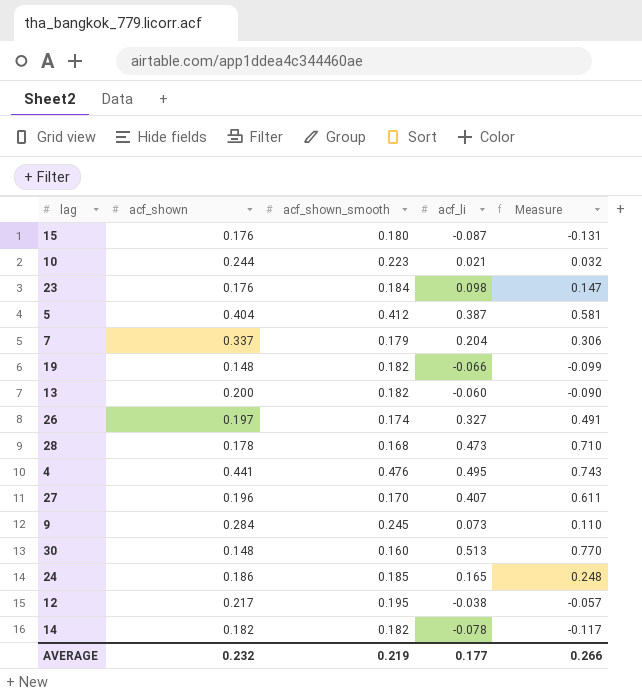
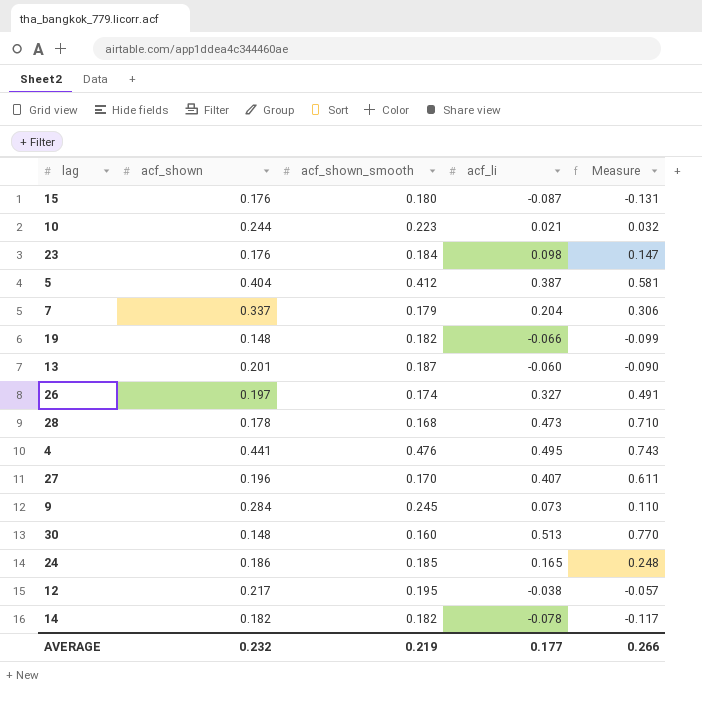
13 | acf_shown: 0.200 -> 0.201
13 | acf_shown_smooth: 0.182 -> 0.187

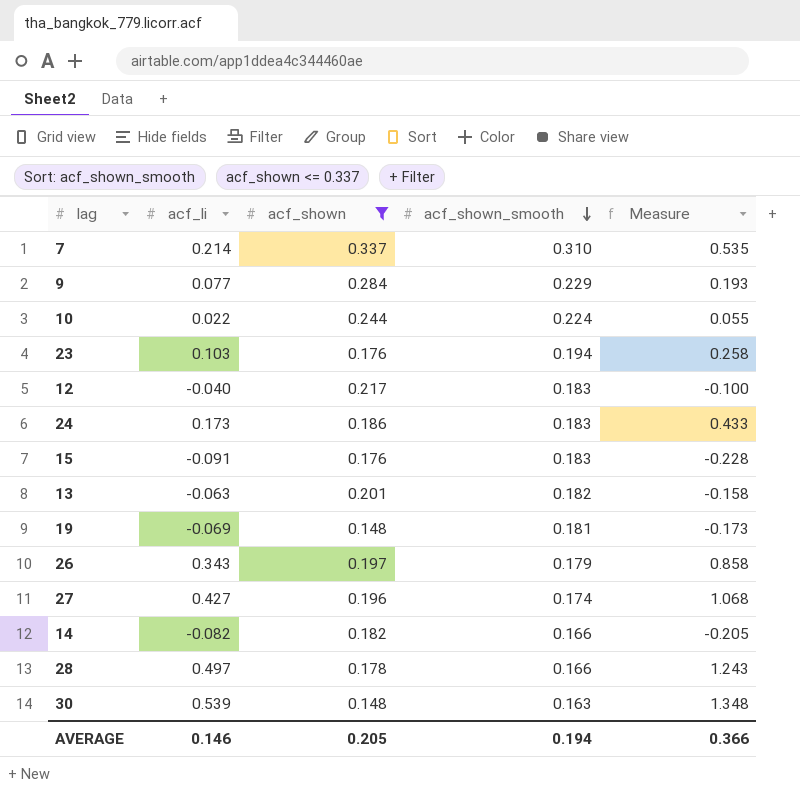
filter: none -> acf_shown <= 0.337
row order: none -> acf_shown_smooth descending
column acf_li | position: 4 -> 2
column Measure | formula: [acf_li] * 1.5 -> [acf_li] * 2.5
7 | acf_li: 0.204 -> 0.214
7 | acf_shown_smooth: 0.179 -> 0.310
9 | acf_li: 0.073 -> 0.077
9 | acf_shown_smooth: 0.245 -> 0.229
10 | acf_li: 0.021 -> 0.022
10 | acf_shown_smooth: 0.223 -> 0.224
23 | acf_li: 0.098 -> 0.103
23 | acf_shown_smooth: 0.184 -> 0.194
12 | acf_li: -0.038 -> -0.040
12 | acf_shown_smooth: 0.195 -> 0.183
24 | acf_li: 0.165 -> 0.173
24 | acf_shown_smooth: 0.185 -> 0.183
15 | acf_li: -0.087 -> -0.091
15 | acf_shown_smooth: 0.180 -> 0.183
13 | acf_li: -0.060 -> -0.063
13 | acf_shown_smooth: 0.187 -> 0.182
19 | acf_li: -0.066 -> -0.069
19 | acf_shown_smooth: 0.182 -> 0.181
26 | acf_li: 0.327 -> 0.343
26 | acf_shown_smooth: 0.174 -> 0.179
27 | acf_li: 0.407 -> 0.427
27 | acf_shown_smooth: 0.170 -> 0.174
14 | acf_li: -0.078 -> -0.082
14 | acf_shown_smooth: 0.182 -> 0.166
28 | acf_li: 0.473 -> 0.497
28 | acf_shown_smooth: 0.168 -> 0.166
30 | acf_li: 0.513 -> 0.539
30 | acf_shown_smooth: 0.160 -> 0.163
AVERAGE | acf_li: 0.177 -> 0.146
AVERAGE | acf_shown: 0.232 -> 0.205
AVERAGE | acf_shown_smooth: 0.219 -> 0.194
AVERAGE | Measure: 0.266 -> 0.366

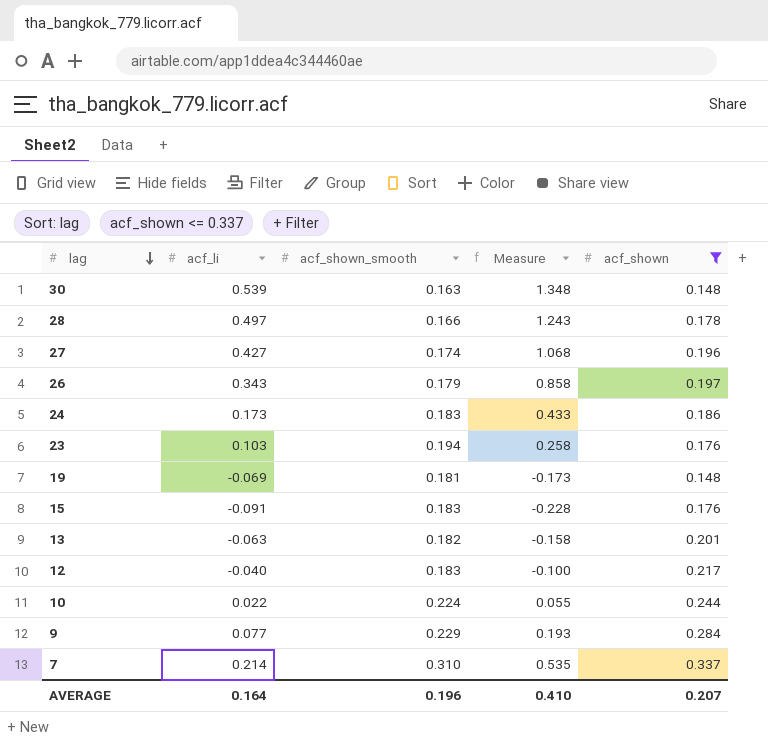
row order: acf_shown_smooth descending -> lag descending
column acf_shown | position: 3 -> 5
row 14: -0.082 | 0.182 | 0.166 | -0.205 -> none
AVERAGE | acf_li: 0.146 -> 0.164
AVERAGE | acf_shown_smooth: 0.194 -> 0.196
AVERAGE | Measure: 0.366 -> 0.410
AVERAGE | acf_shown: 0.205 -> 0.207

